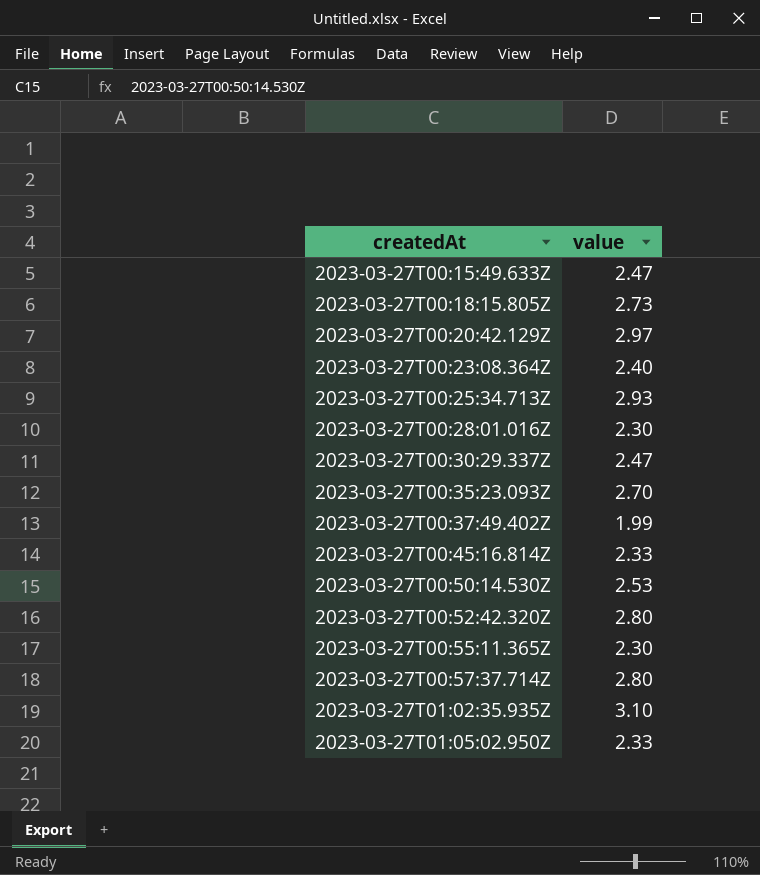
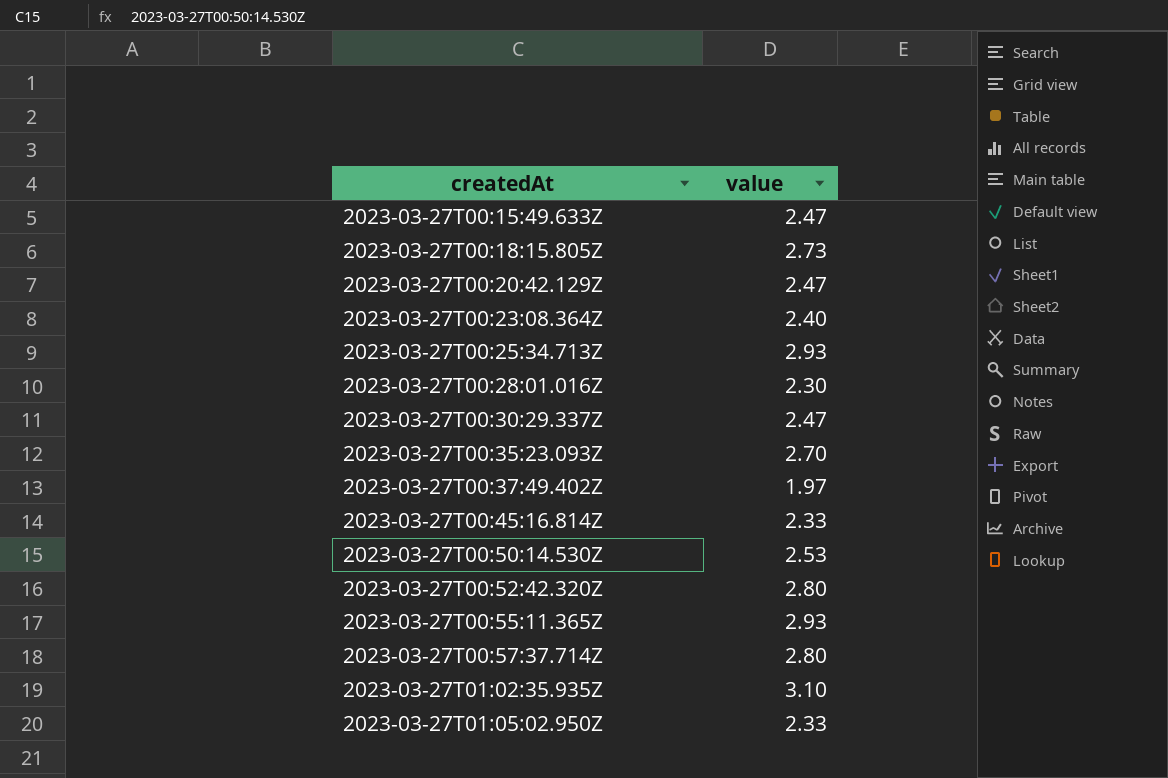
2023-03-27T00:20:42.129Z | value: 2.97 -> 2.47
2023-03-27T00:37:49.402Z | value: 1.99 -> 1.97
2023-03-27T00:55:11.365Z | value: 2.30 -> 2.93

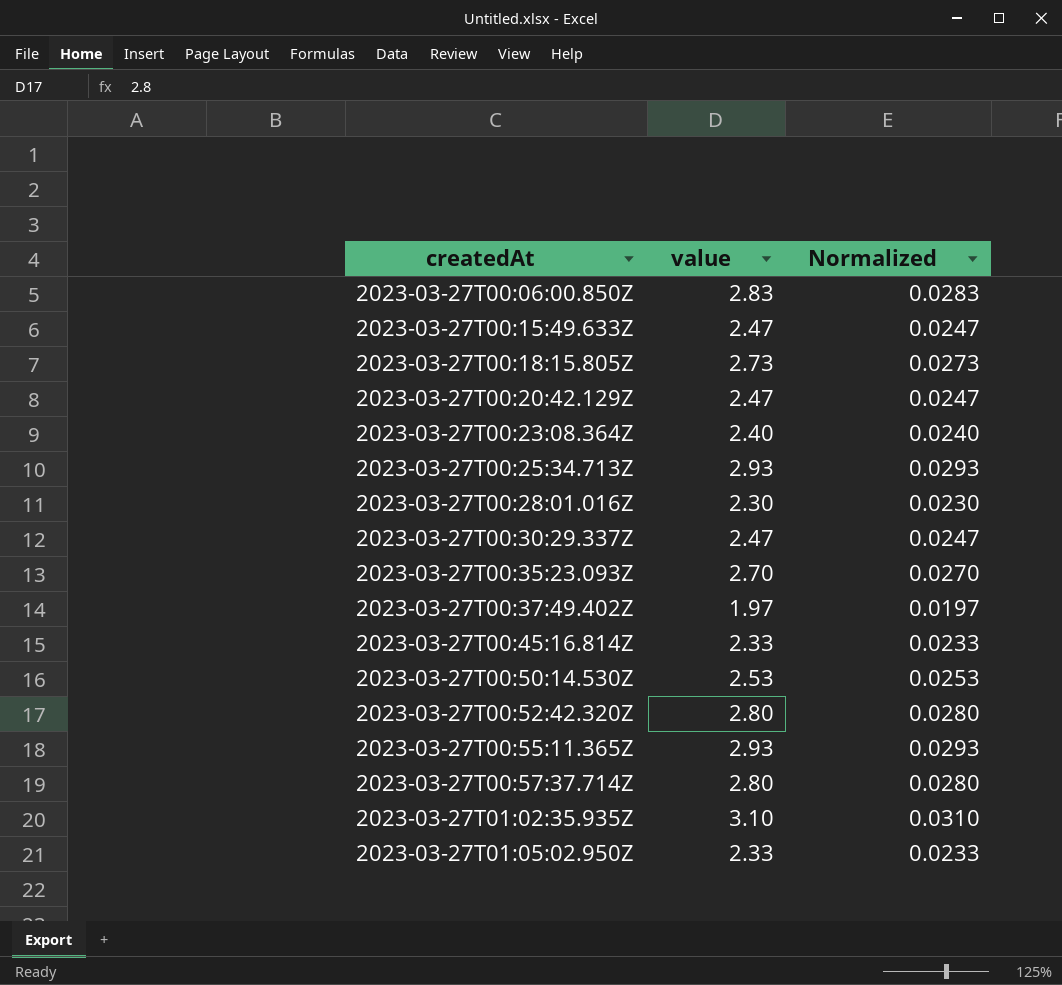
column Normalized | formula: none -> [value] * 0.01
row 2023-03-27T00:06:00.850Z: none -> 2.83 | 0.0283

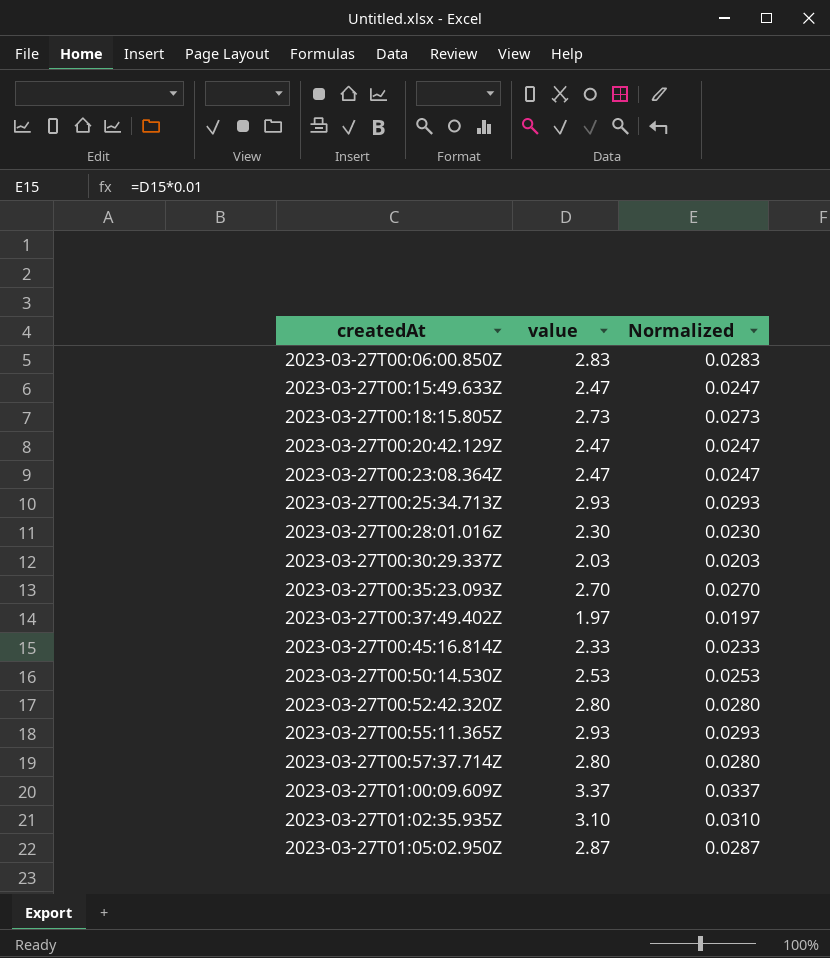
2023-03-27T00:23:08.364Z | value: 2.40 -> 2.47
2023-03-27T00:23:08.364Z | Normalized: 0.0240 -> 0.0247
2023-03-27T00:30:29.337Z | value: 2.47 -> 2.03
2023-03-27T00:30:29.337Z | Normalized: 0.0247 -> 0.0203
row 2023-03-27T01:00:09.609Z: none -> 3.37 | 0.0337
2023-03-27T01:05:02.950Z | value: 2.33 -> 2.87
2023-03-27T01:05:02.950Z | Normalized: 0.0233 -> 0.0287

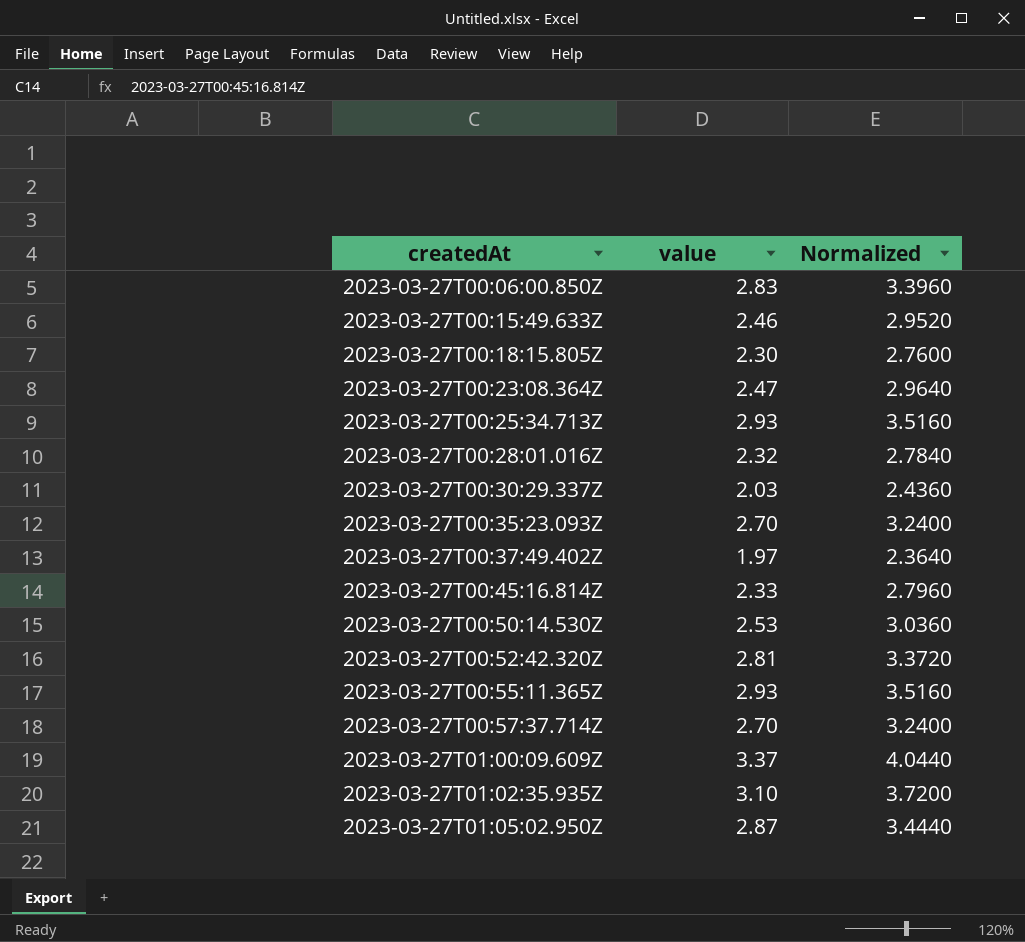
column Normalized | formula: [value] * 0.01 -> [value] * 1.2
row 2023-03-27T00:20:42.129Z: 2.47 | 0.0247 -> none
2023-03-27T00:15:49.633Z | value: 2.47 -> 2.46
2023-03-27T00:18:15.805Z | value: 2.73 -> 2.30
2023-03-27T00:28:01.016Z | value: 2.30 -> 2.32
2023-03-27T00:52:42.320Z | value: 2.80 -> 2.81
2023-03-27T00:57:37.714Z | value: 2.80 -> 2.70

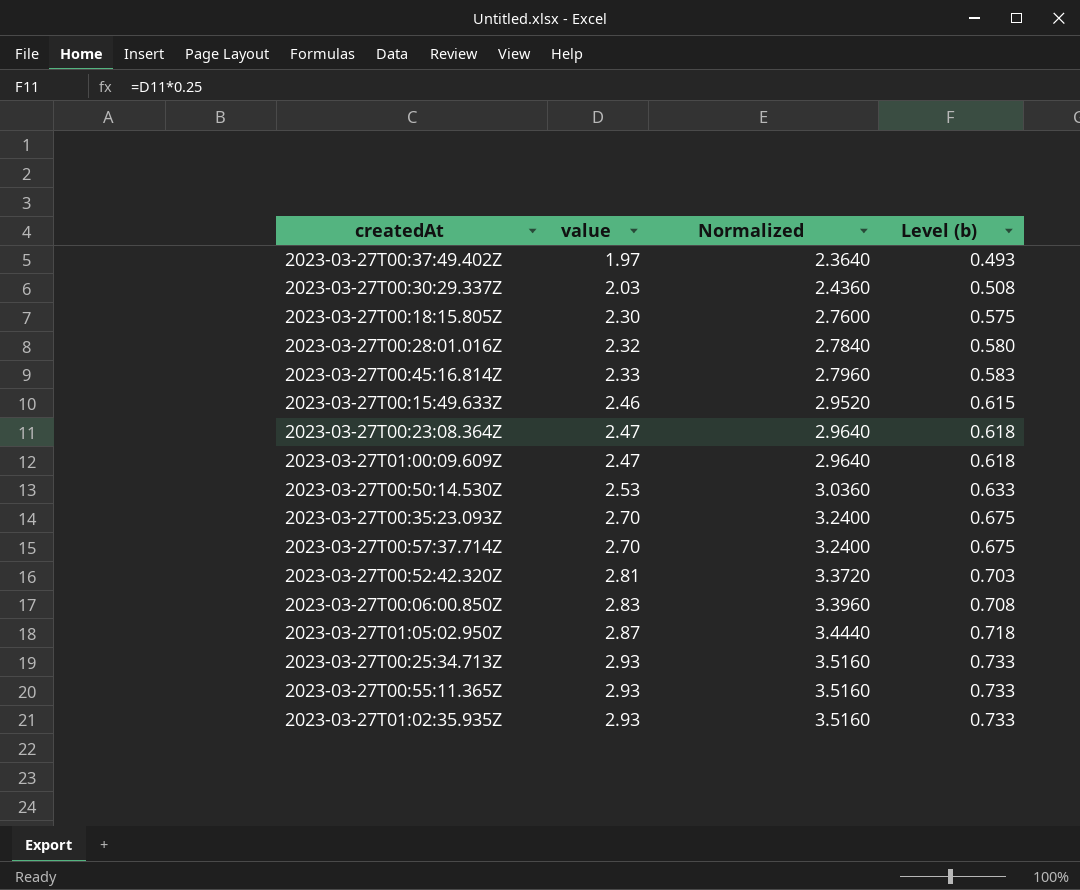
row order: createdAt ascending -> value ascending
column Level (b) | formula: none -> [value] * 0.25
2023-03-27T01:00:09.609Z | value: 3.37 -> 2.47
2023-03-27T01:00:09.609Z | Normalized: 4.0440 -> 2.9640
2023-03-27T01:02:35.935Z | value: 3.10 -> 2.93
2023-03-27T01:02:35.935Z | Normalized: 3.7200 -> 3.5160

